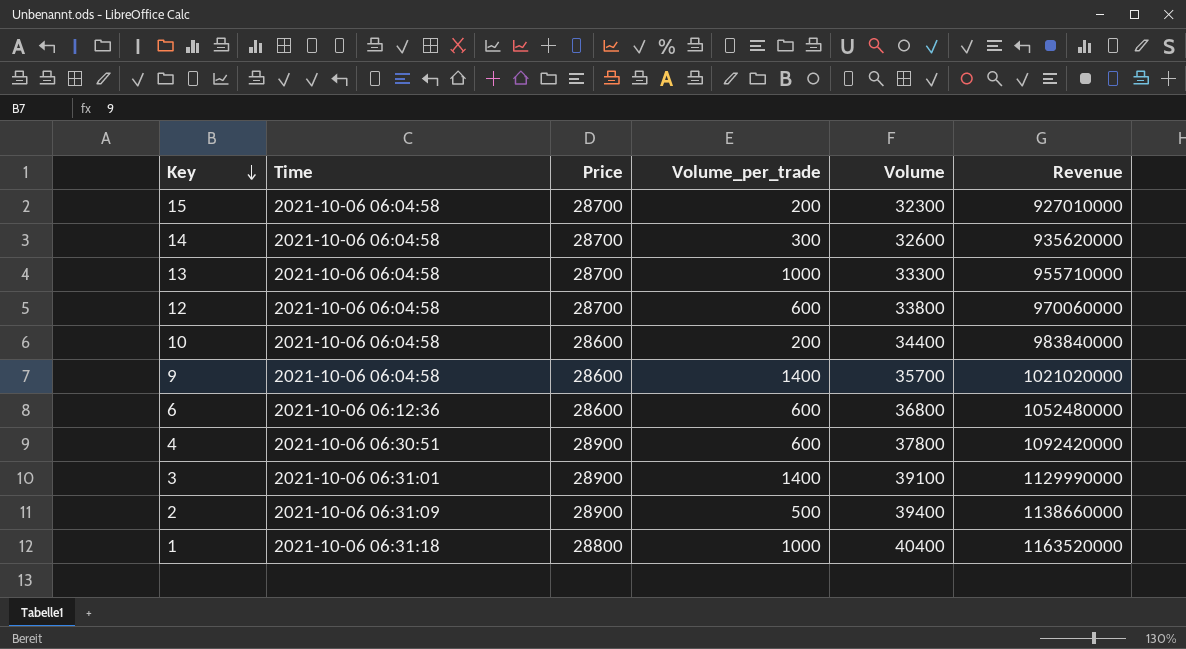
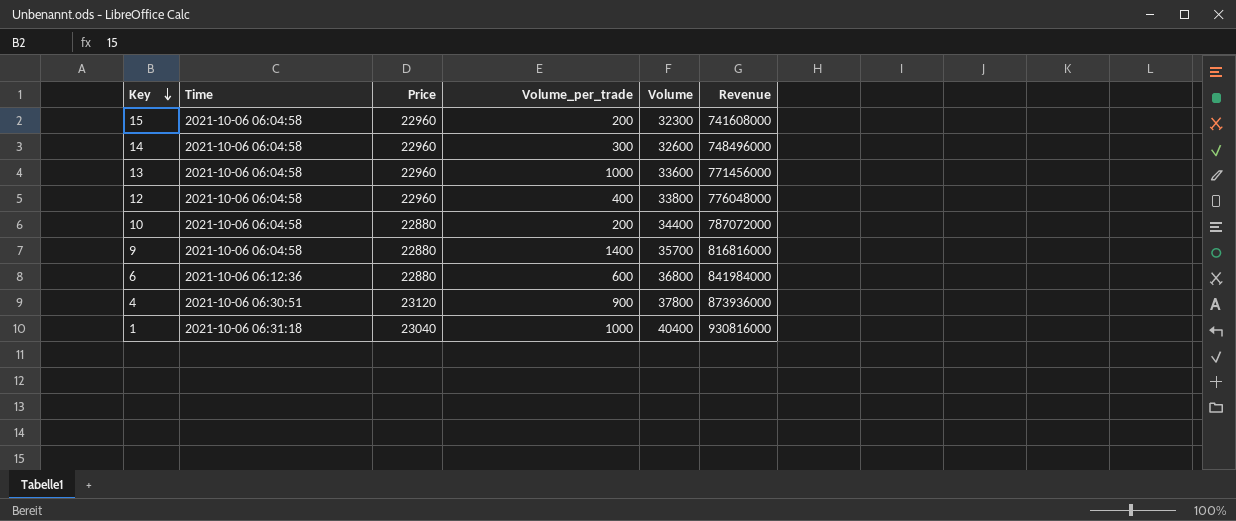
row 3: 2021-10-06 06:31:01 | 28900 | 1400 | 39100 | 1129990000 -> none
row 2: 2021-10-06 06:31:09 | 28900 | 500 | 39400 | 1138660000 -> none
15 | Price: 28700 -> 22960
15 | Revenue: 927010000 -> 741608000
14 | Price: 28700 -> 22960
14 | Revenue: 935620000 -> 748496000
13 | Price: 28700 -> 22960
13 | Volume: 33300 -> 33600
13 | Revenue: 955710000 -> 771456000
12 | Price: 28700 -> 22960
12 | Volume_per_trade: 600 -> 400
12 | Revenue: 970060000 -> 776048000
10 | Price: 28600 -> 22880
10 | Revenue: 983840000 -> 787072000
9 | Price: 28600 -> 22880
9 | Revenue: 1021020000 -> 816816000
6 | Price: 28600 -> 22880
6 | Revenue: 1052480000 -> 841984000
4 | Price: 28900 -> 23120
4 | Volume_per_trade: 600 -> 900
4 | Revenue: 1092420000 -> 873936000
1 | Price: 28800 -> 23040
1 | Revenue: 1163520000 -> 930816000

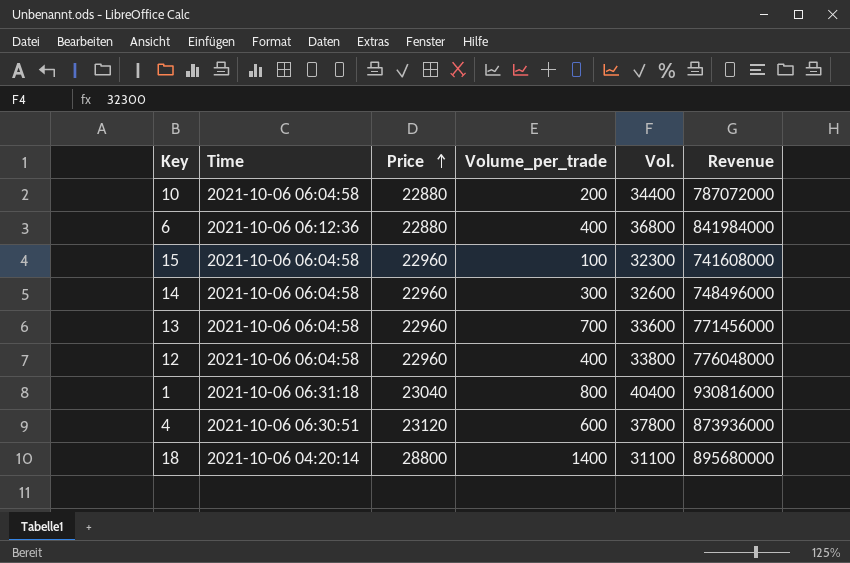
row order: Key descending -> Price ascending
column name: Volume -> Vol.
row 9: 2021-10-06 06:04:58 | 22880 | 1400 | 35700 | 816816000 -> none
6 | Volume_per_trade: 600 -> 400
15 | Volume_per_trade: 200 -> 100
13 | Volume_per_trade: 1000 -> 700
1 | Volume_per_trade: 1000 -> 800
4 | Volume_per_trade: 900 -> 600
row 18: none -> 2021-10-06 04:20:14 | 28800 | 1400 | 31100 | 895680000

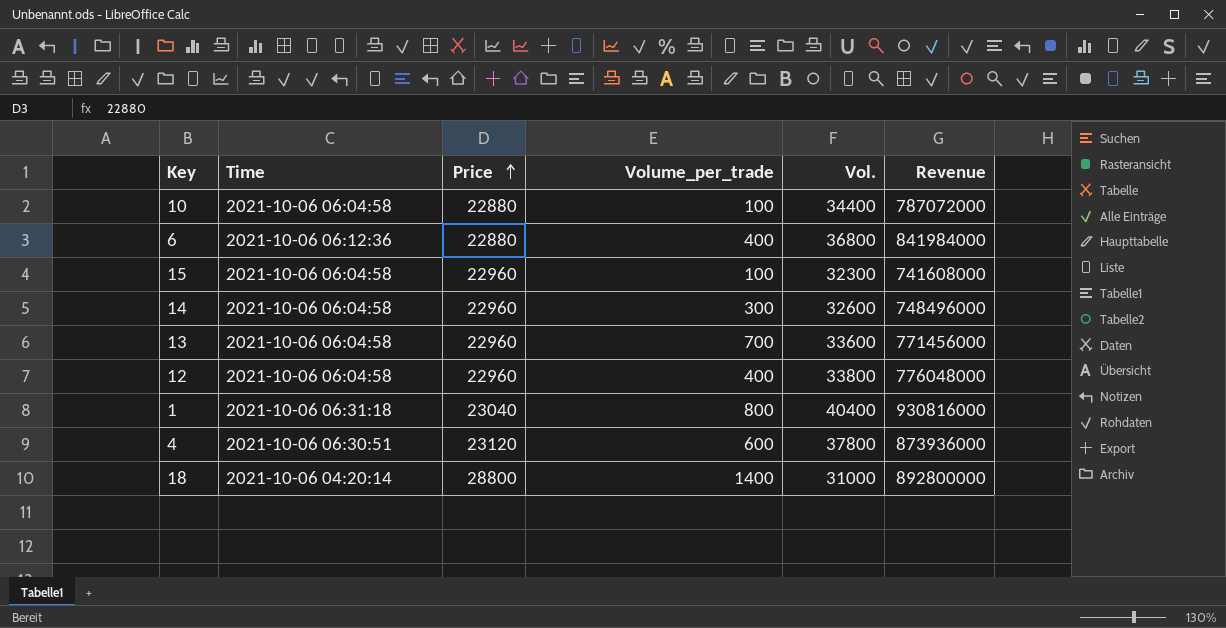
10 | Volume_per_trade: 200 -> 100
18 | Vol.: 31100 -> 31000
18 | Revenue: 895680000 -> 892800000

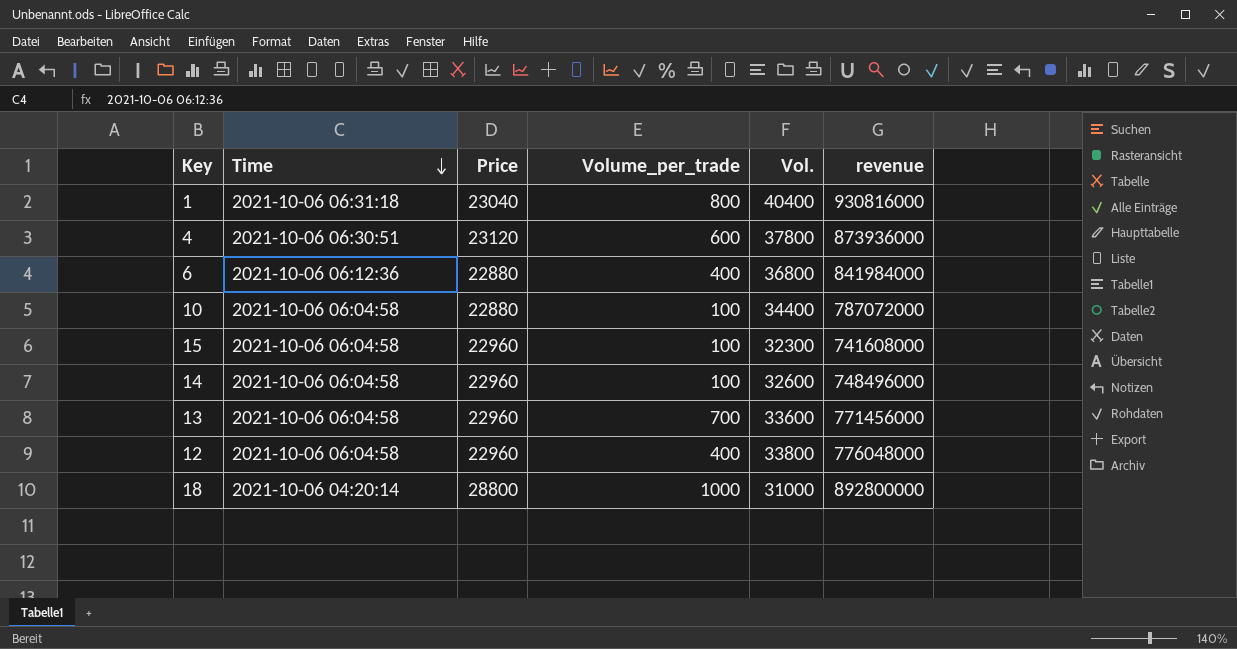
row order: Price ascending -> Time descending
column name: Revenue -> revenue
14 | Volume_per_trade: 300 -> 100
18 | Volume_per_trade: 1400 -> 1000

